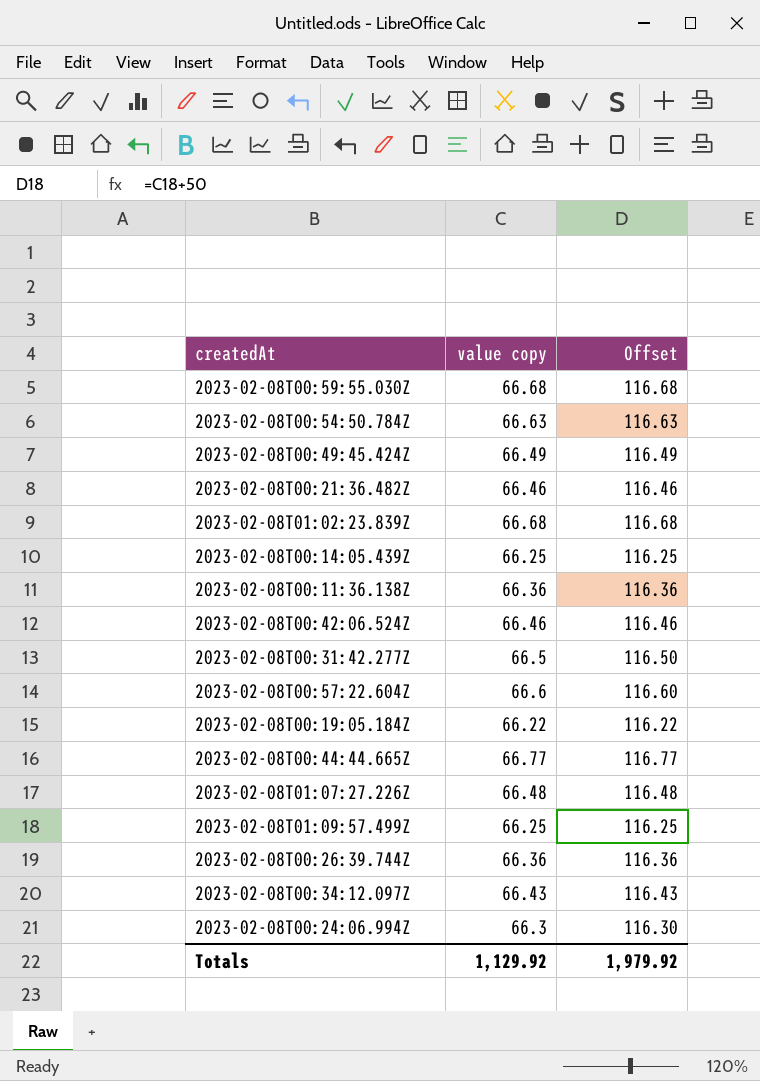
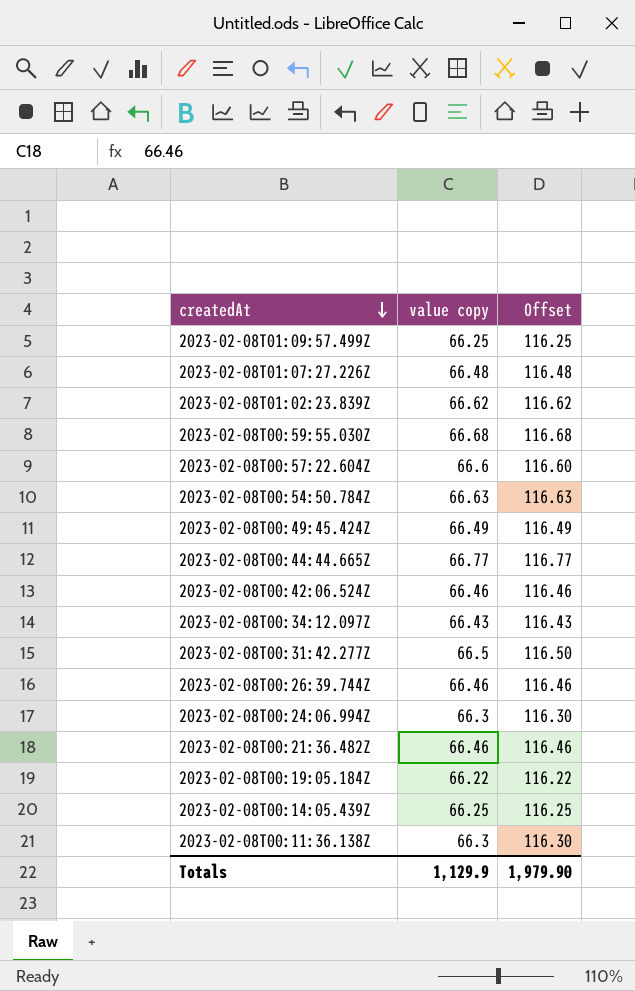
row order: none -> createdAt descending
2023-02-08T01:02:23.839Z | value copy: 66.68 -> 66.62
2023-02-08T01:02:23.839Z | Offset: 116.68 -> 116.62
2023-02-08T00:26:39.744Z | value copy: 66.36 -> 66.46
2023-02-08T00:26:39.744Z | Offset: 116.36 -> 116.46
2023-02-08T00:11:36.138Z | value copy: 66.36 -> 66.3
2023-02-08T00:11:36.138Z | Offset: 116.36 -> 116.30
Totals | value copy: 1,129.92 -> 1,129.9
Totals | Offset: 1,979.92 -> 1,979.90

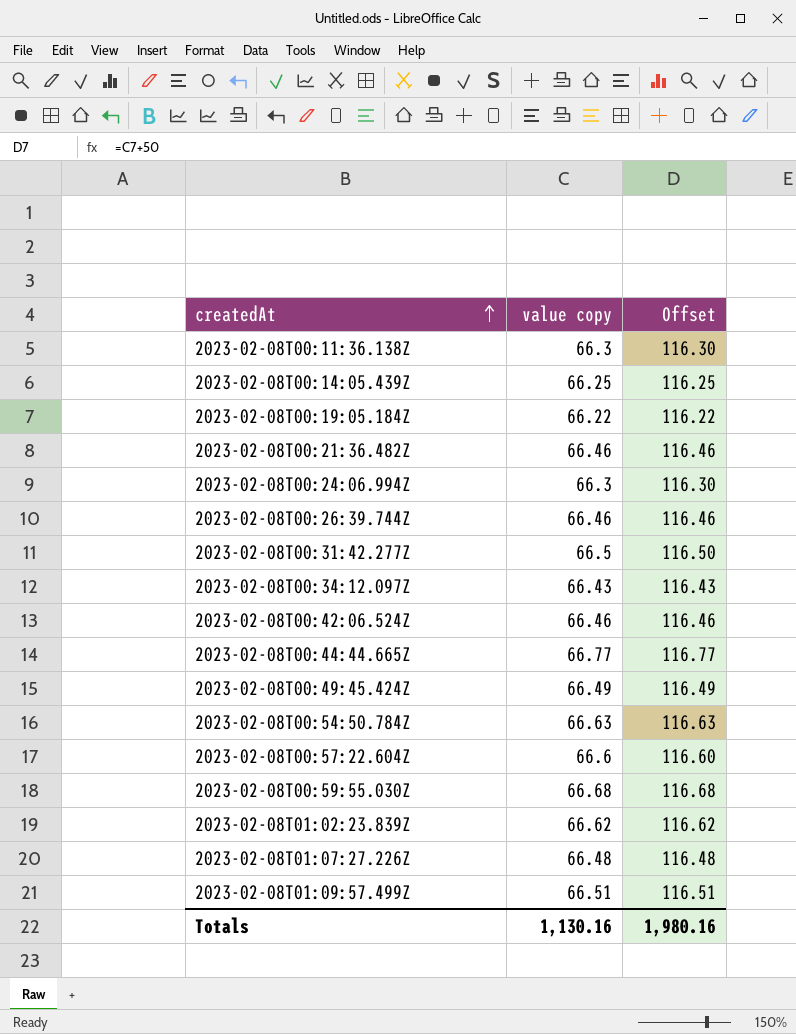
row order: createdAt descending -> createdAt ascending
2023-02-08T01:09:57.499Z | value copy: 66.25 -> 66.51
2023-02-08T01:09:57.499Z | Offset: 116.25 -> 116.51
Totals | value copy: 1,129.9 -> 1,130.16
Totals | Offset: 1,979.90 -> 1,980.16

